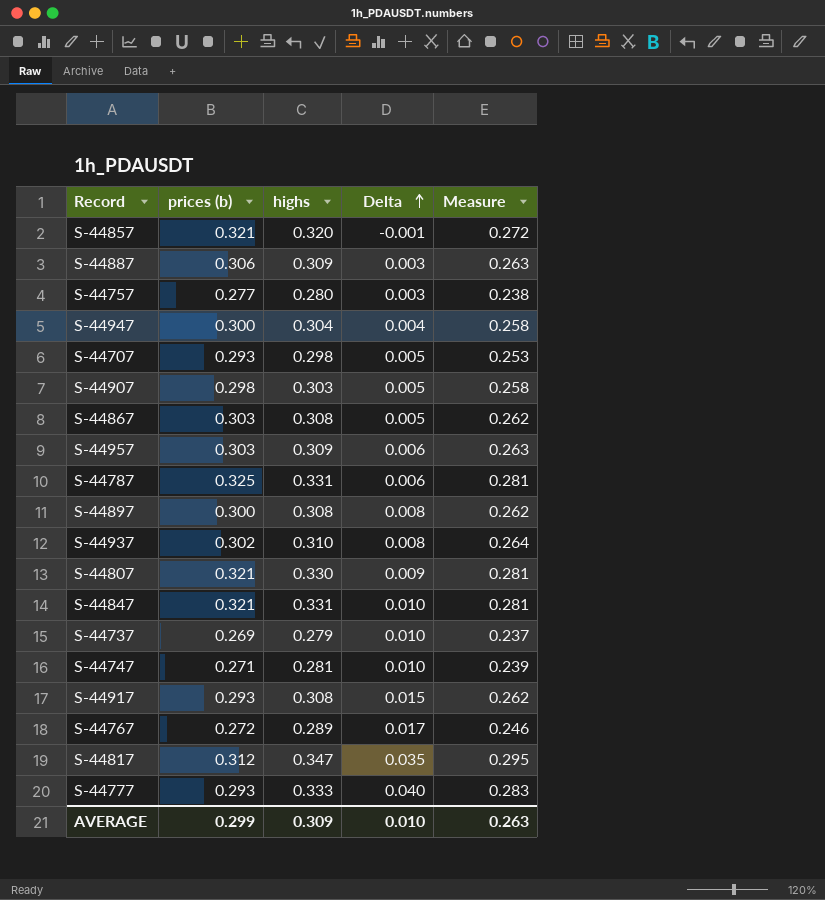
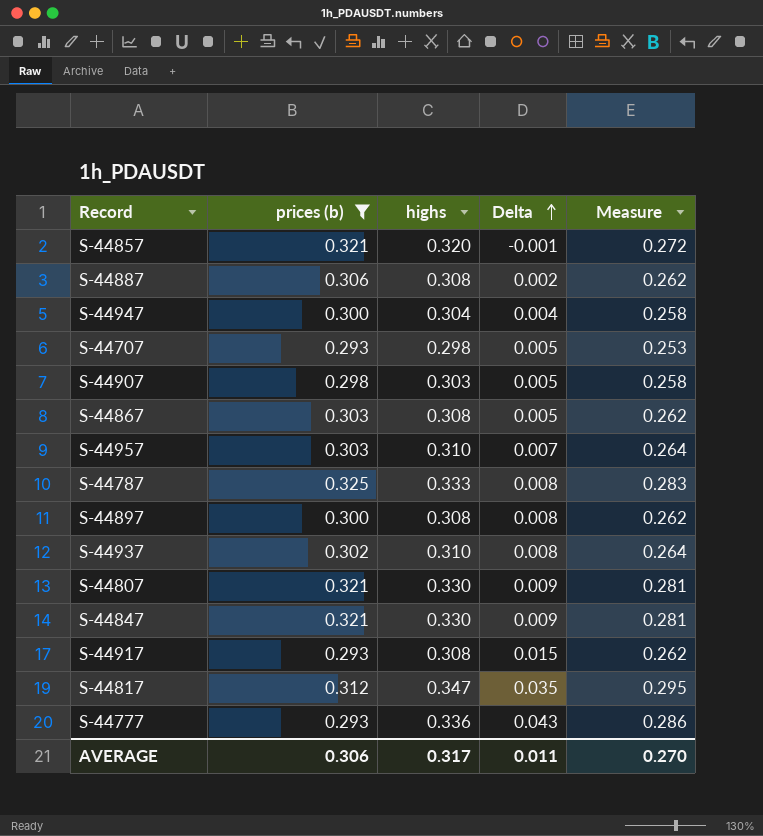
filter: none -> prices (b) >= 0.293
S-44887 | highs: 0.309 -> 0.308
S-44887 | Delta: 0.003 -> 0.002
S-44887 | Measure: 0.263 -> 0.262
S-44957 | highs: 0.309 -> 0.310
S-44957 | Delta: 0.006 -> 0.007
S-44957 | Measure: 0.263 -> 0.264
S-44787 | highs: 0.331 -> 0.333
S-44787 | Delta: 0.006 -> 0.008
S-44787 | Measure: 0.281 -> 0.283
S-44847 | highs: 0.331 -> 0.330
S-44847 | Delta: 0.010 -> 0.009
S-44777 | highs: 0.333 -> 0.336
S-44777 | Delta: 0.040 -> 0.043
S-44777 | Measure: 0.283 -> 0.286
AVERAGE | prices (b): 0.299 -> 0.306
AVERAGE | highs: 0.309 -> 0.317
AVERAGE | Delta: 0.010 -> 0.011
AVERAGE | Measure: 0.263 -> 0.270

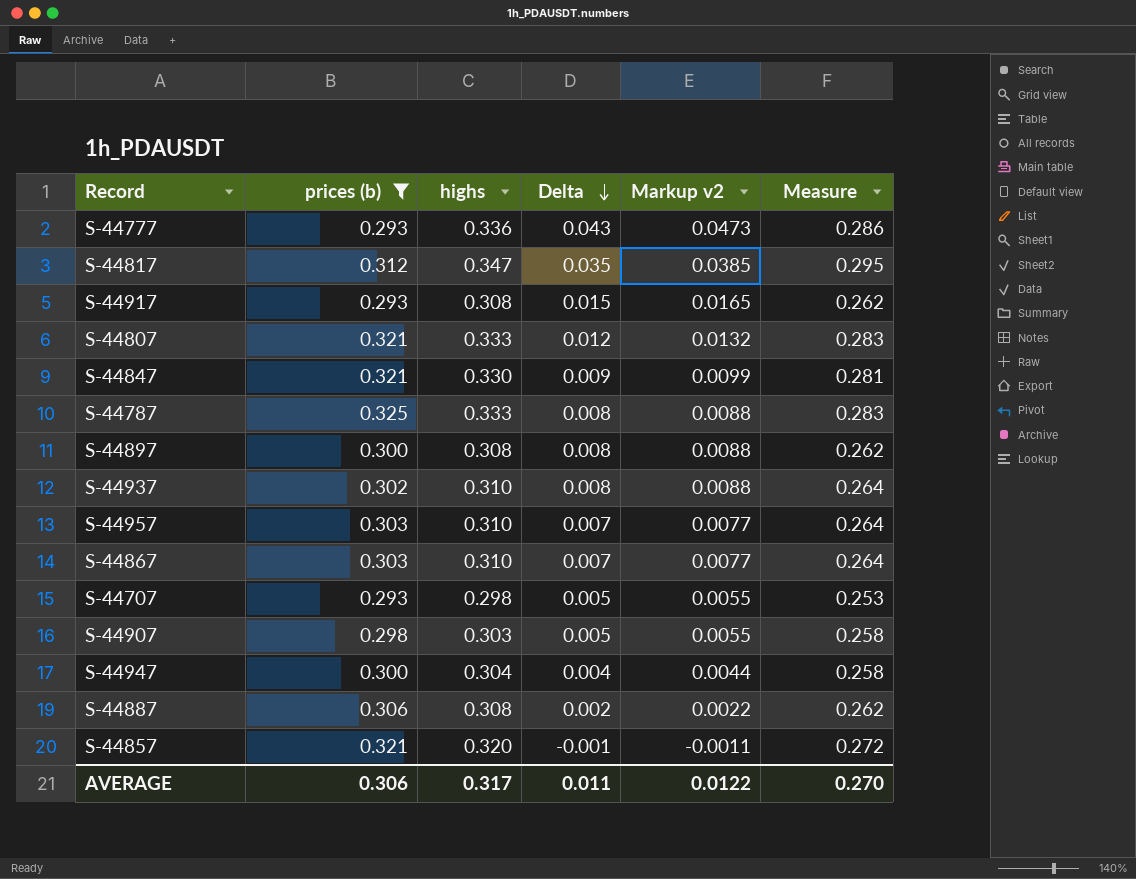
row order: Delta ascending -> Delta descending
column Markup v2 | formula: none -> [Delta] * 1.1
S-44807 | highs: 0.330 -> 0.333
S-44807 | Delta: 0.009 -> 0.012
S-44807 | Measure: 0.281 -> 0.283
S-44867 | highs: 0.308 -> 0.310
S-44867 | Delta: 0.005 -> 0.007
S-44867 | Measure: 0.262 -> 0.264

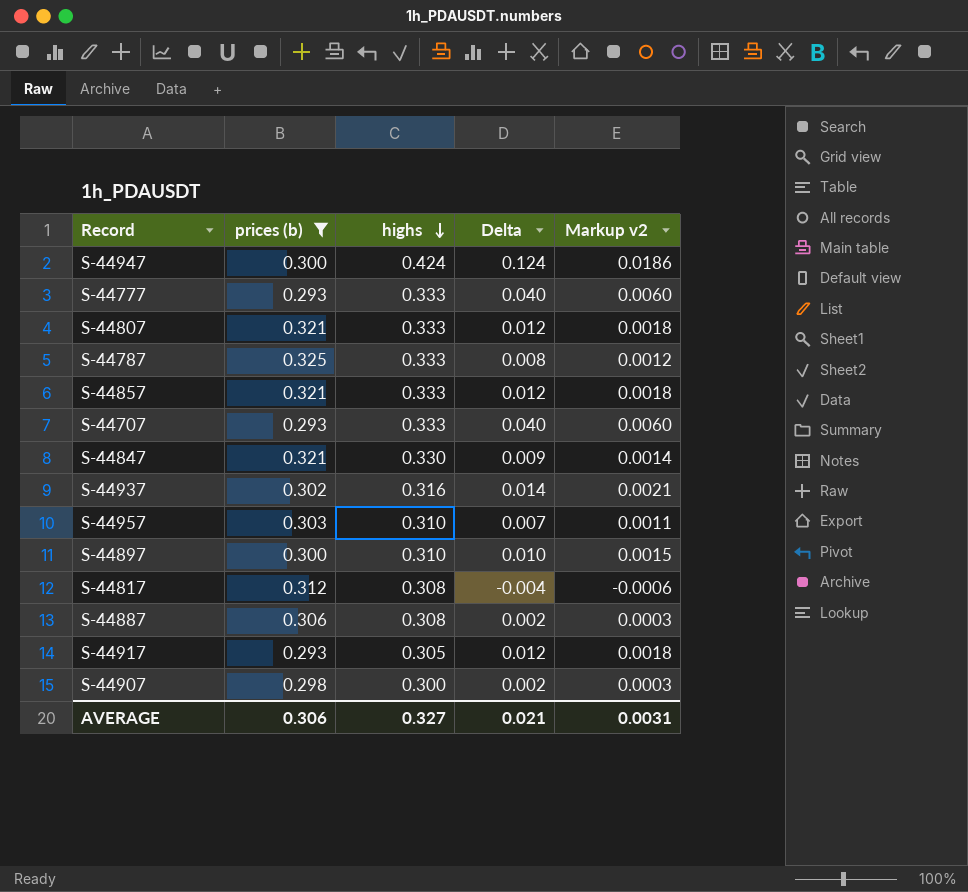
row order: Delta descending -> highs descending
column Measure | formula: [highs] * 0.85 -> none
column Markup v2 | formula: [Delta] * 1.1 -> [Delta] * 0.15
row S-44867: 0.303 | 0.310 | 0.007 | 0.0077 | 0.264 -> none
S-44947 | highs: 0.304 -> 0.424
S-44947 | Delta: 0.004 -> 0.124
S-44777 | highs: 0.336 -> 0.333
S-44777 | Delta: 0.043 -> 0.040
S-44857 | highs: 0.320 -> 0.333
S-44857 | Delta: -0.001 -> 0.012
S-44707 | highs: 0.298 -> 0.333
S-44707 | Delta: 0.005 -> 0.040
S-44937 | highs: 0.310 -> 0.316
S-44937 | Delta: 0.008 -> 0.014
S-44897 | highs: 0.308 -> 0.310
S-44897 | Delta: 0.008 -> 0.010
S-44817 | highs: 0.347 -> 0.308
S-44817 | Delta: 0.035 -> -0.004
S-44917 | highs: 0.308 -> 0.305
S-44917 | Delta: 0.015 -> 0.012
S-44907 | highs: 0.303 -> 0.300
S-44907 | Delta: 0.005 -> 0.002
AVERAGE | highs: 0.317 -> 0.327
AVERAGE | Delta: 0.011 -> 0.021
AVERAGE | Markup v2: 0.0122 -> 0.0031

